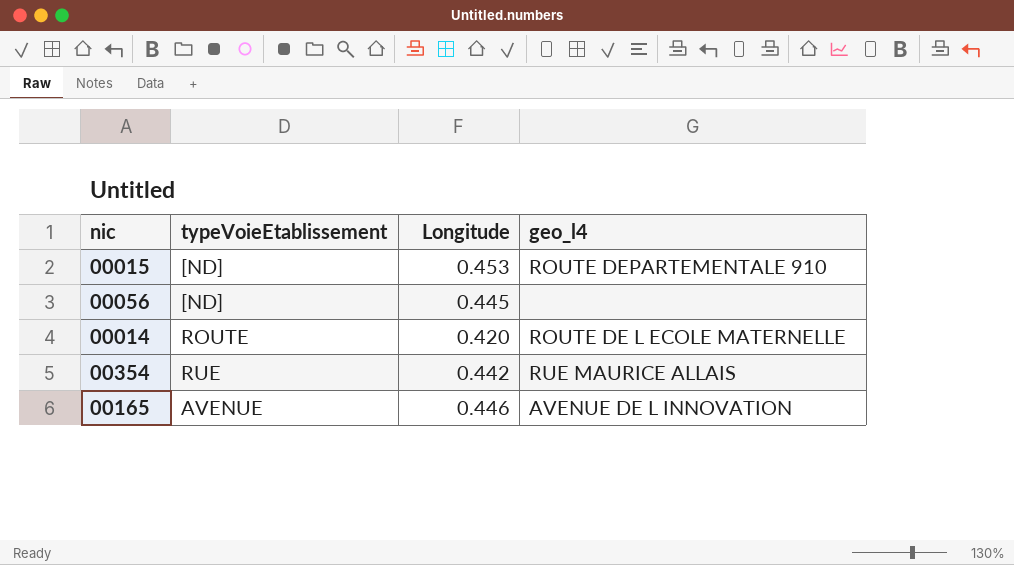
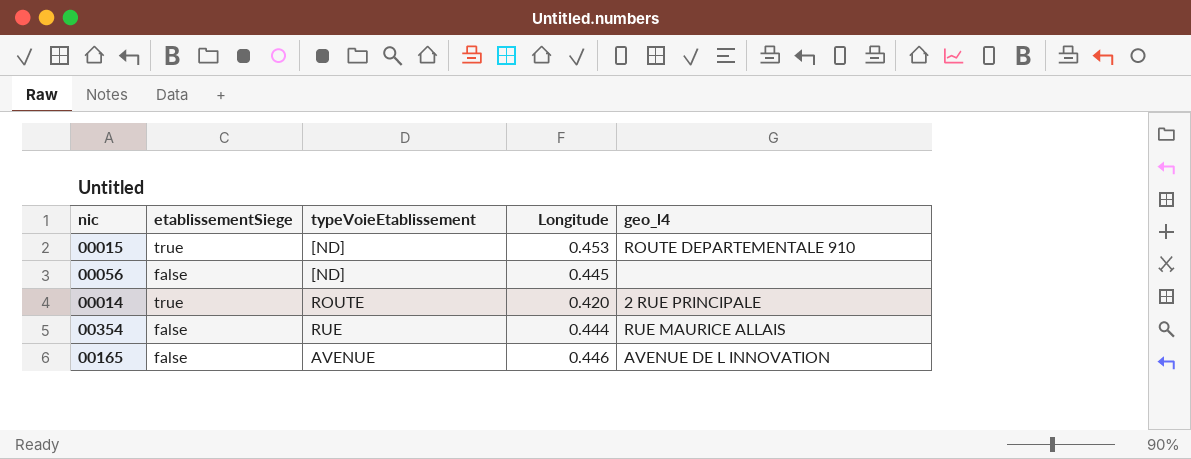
column etablissementSiege | position: none -> 2
00014 | geo_l4: ROUTE DE L ECOLE MATERNELLE -> 2 RUE PRINCIPALE
00354 | Longitude: 0.442 -> 0.444

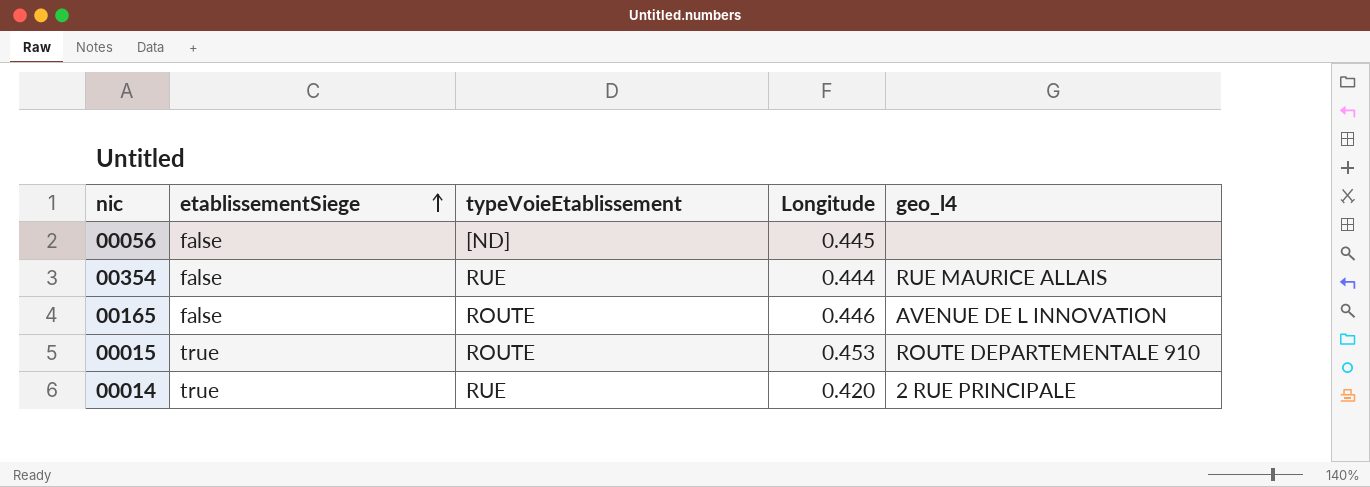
row order: none -> etablissementSiege ascending
00165 | typeVoieEtablissement: AVENUE -> ROUTE
00015 | typeVoieEtablissement: [ND] -> ROUTE
00014 | typeVoieEtablissement: ROUTE -> RUE

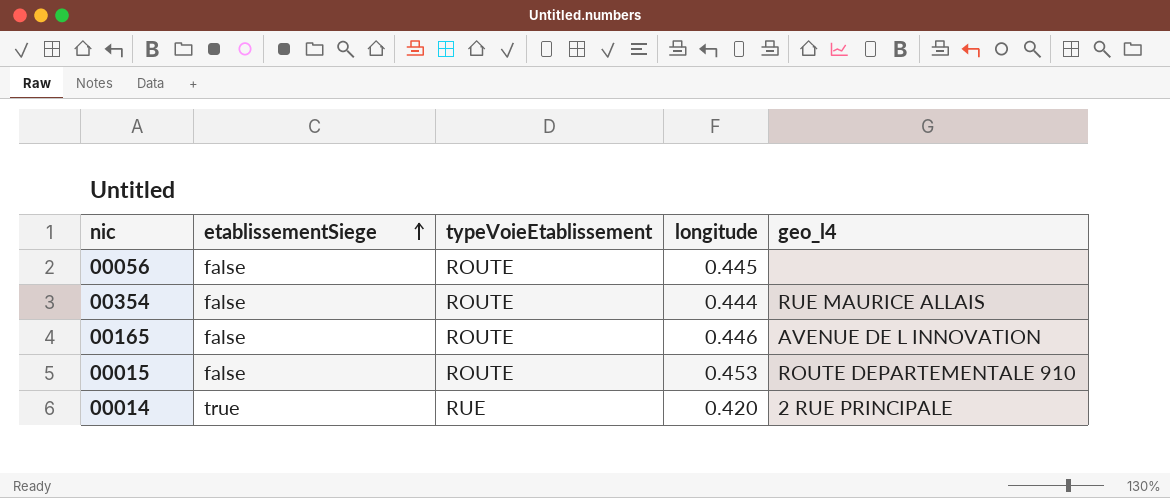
column name: Longitude -> longitude
00056 | typeVoieEtablissement: [ND] -> ROUTE
00354 | typeVoieEtablissement: RUE -> ROUTE
00015 | etablissementSiege: true -> false

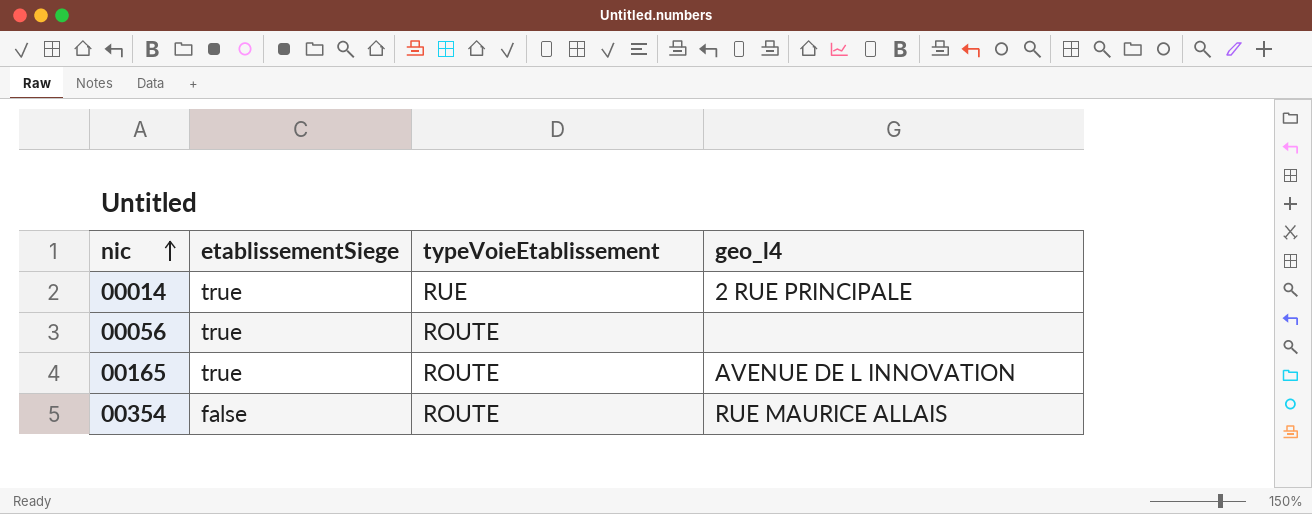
row order: etablissementSiege ascending -> nic ascending
column longitude | position: 4 -> none
row 00015: false | ROUTE | 0.453 | ROUTE DEPARTEMENTALE 910 -> none
00056 | etablissementSiege: false -> true
00165 | etablissementSiege: false -> true

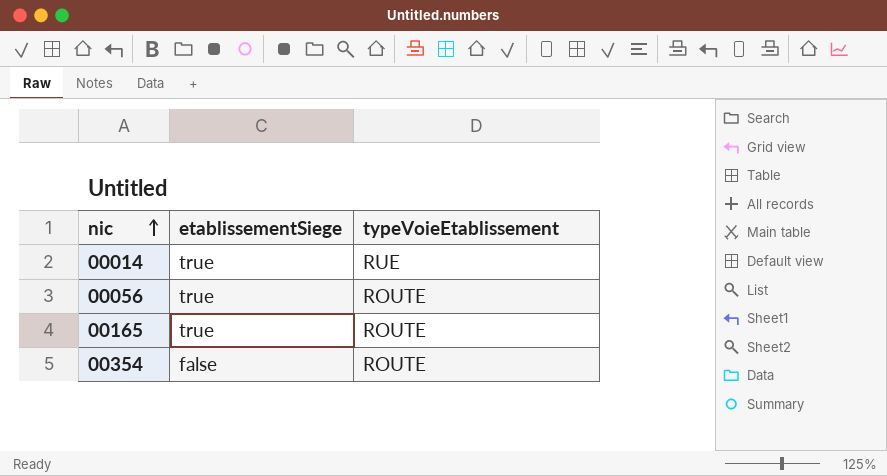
column geo_l4 | position: 4 -> none

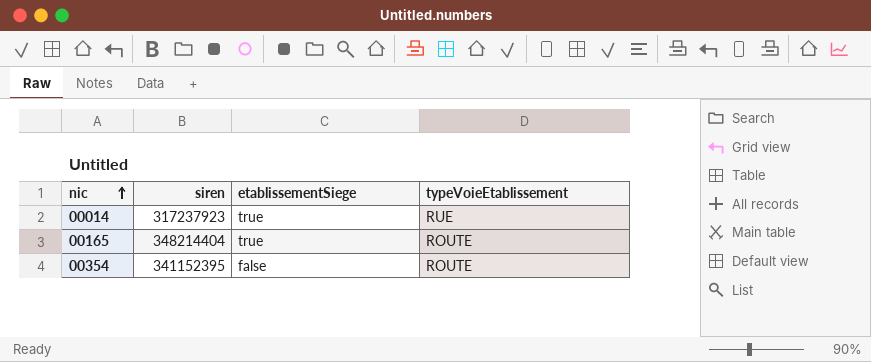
column siren | position: none -> 2
row 00056: true | ROUTE -> none

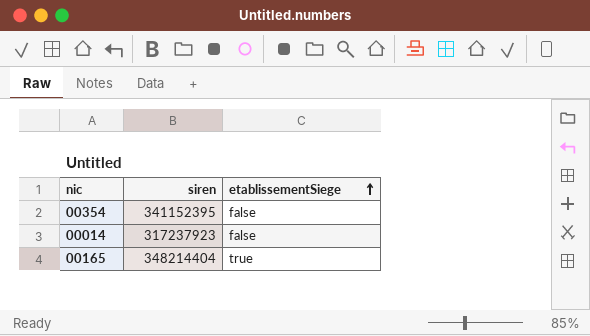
row order: nic ascending -> etablissementSiege ascending
column typeVoieEtablissement | position: 4 -> none
00014 | etablissementSiege: true -> false

